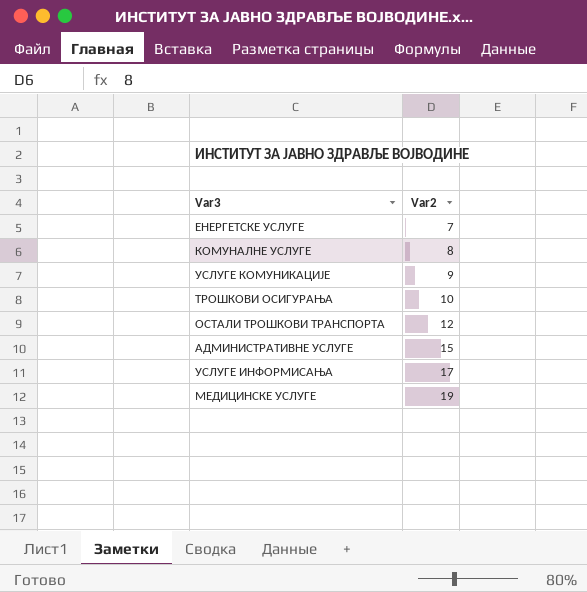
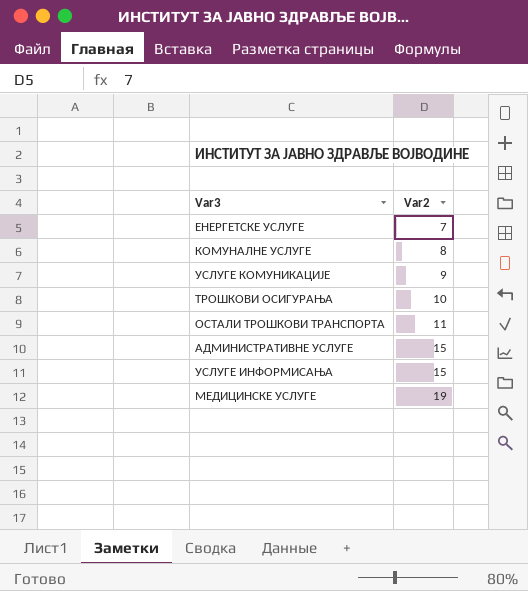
ОСТАЛИ ТРОШКОВИ ТРАНСПОРТА | Var2: 12 -> 11
УСЛУГЕ ИНФОРМИСАЊА | Var2: 17 -> 15

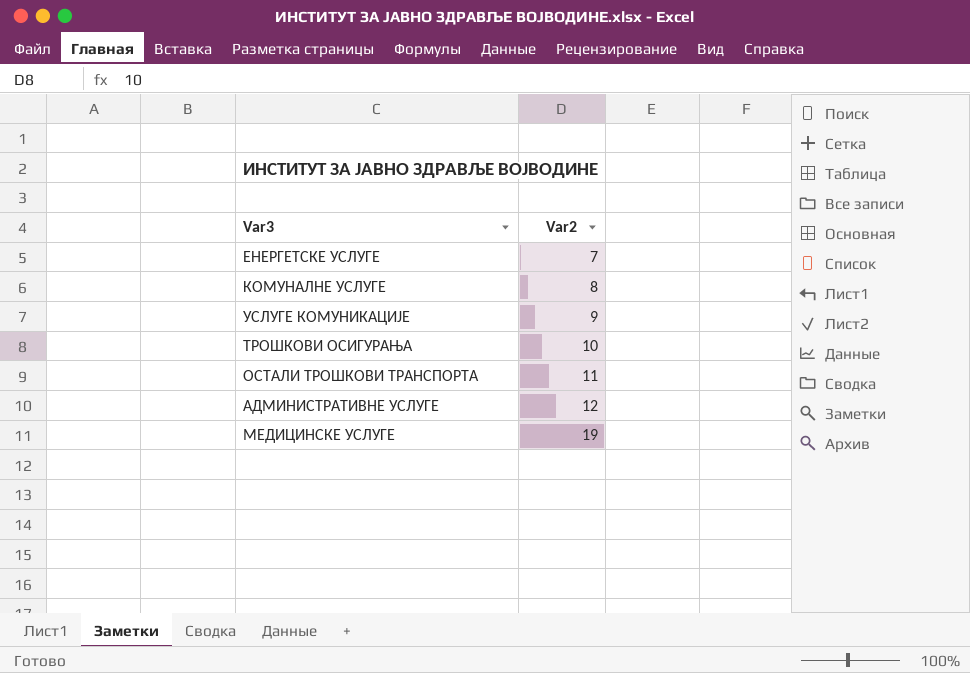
row УСЛУГЕ ИНФОРМИСАЊА: 15 -> none
АДМИНИСТРАТИВНЕ УСЛУГЕ | Var2: 15 -> 12

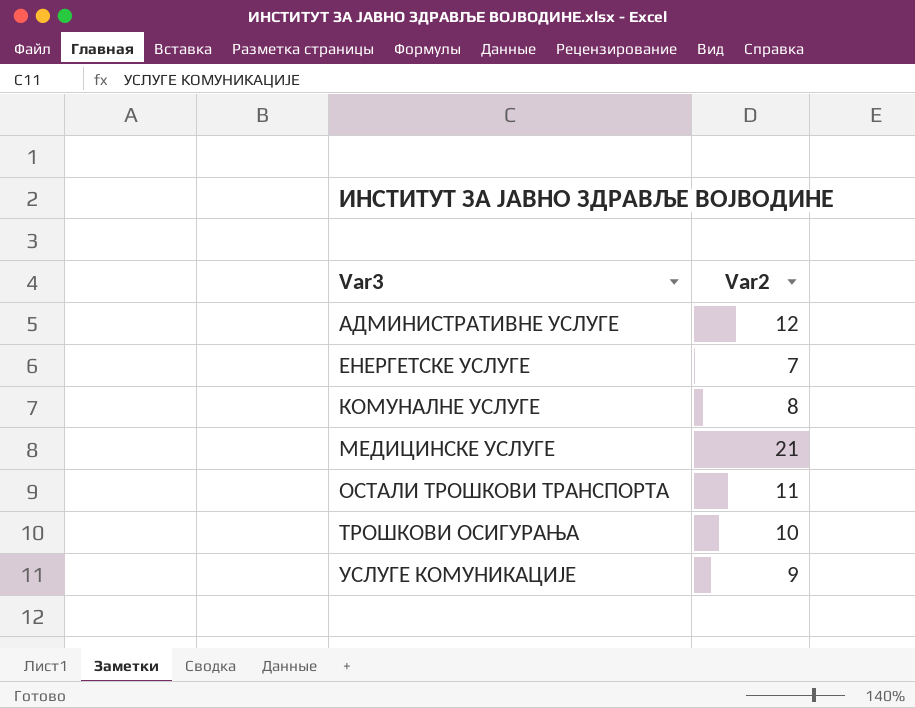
row order: Var2 ascending -> Var3 ascending
МЕДИЦИНСКЕ УСЛУГЕ | Var2: 19 -> 21

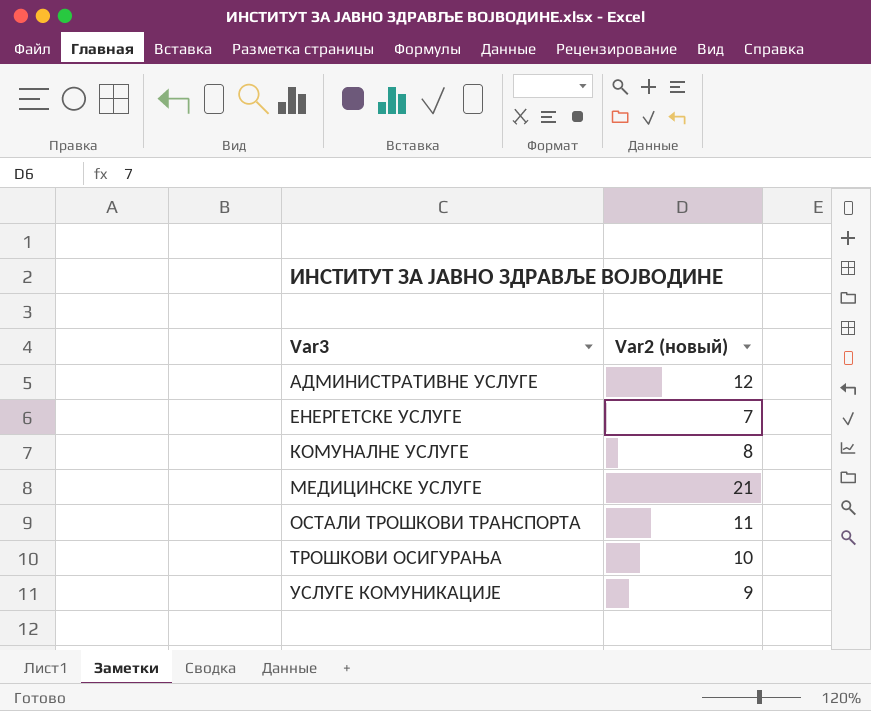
column name: Var2 -> Var2 (новый)

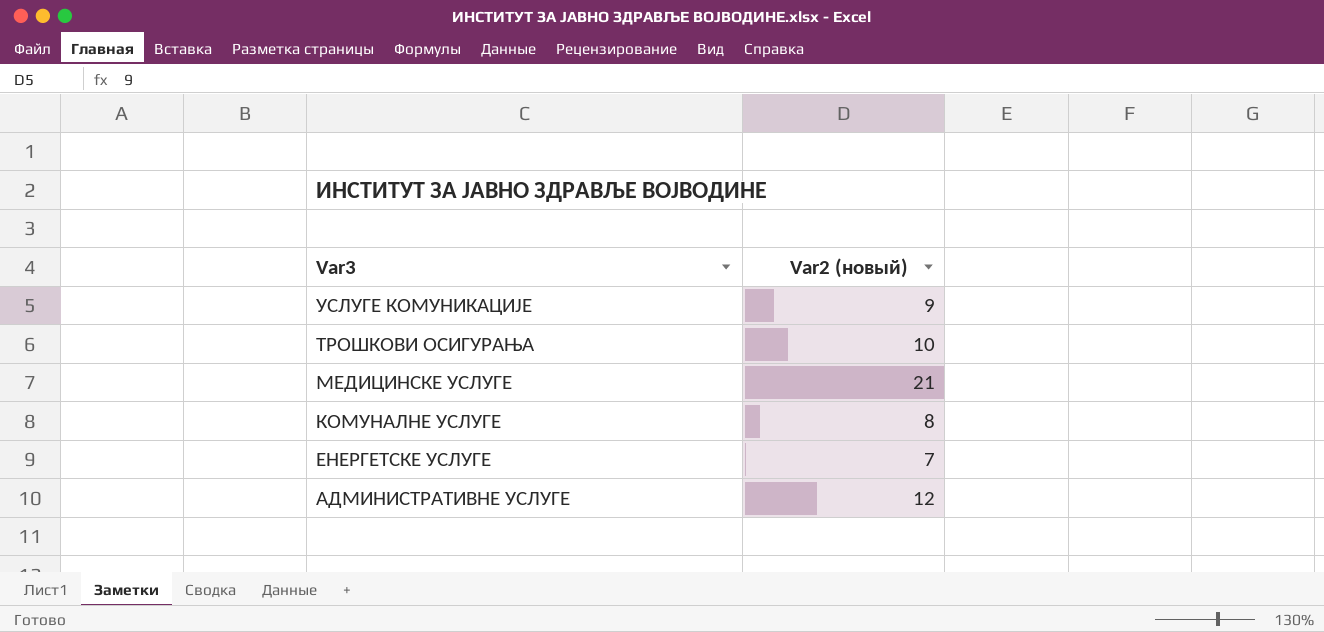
row order: Var3 ascending -> Var3 descending
row ОСТАЛИ ТРОШКОВИ ТРАНСПОРТА: 11 -> none

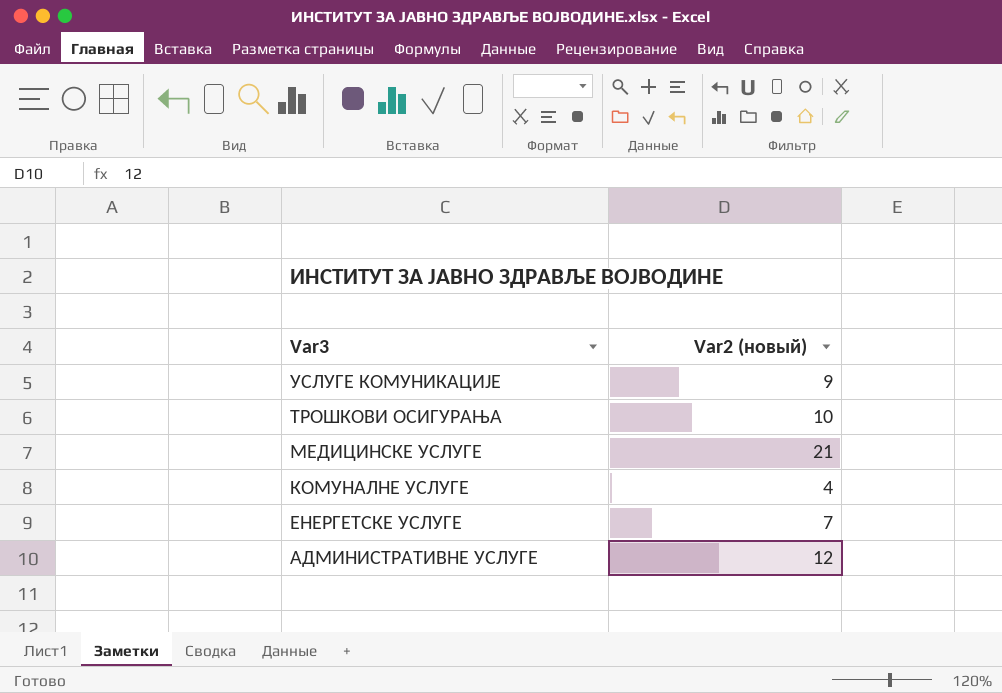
КОМУНАЛНЕ УСЛУГЕ | Var2 (новый): 8 -> 4

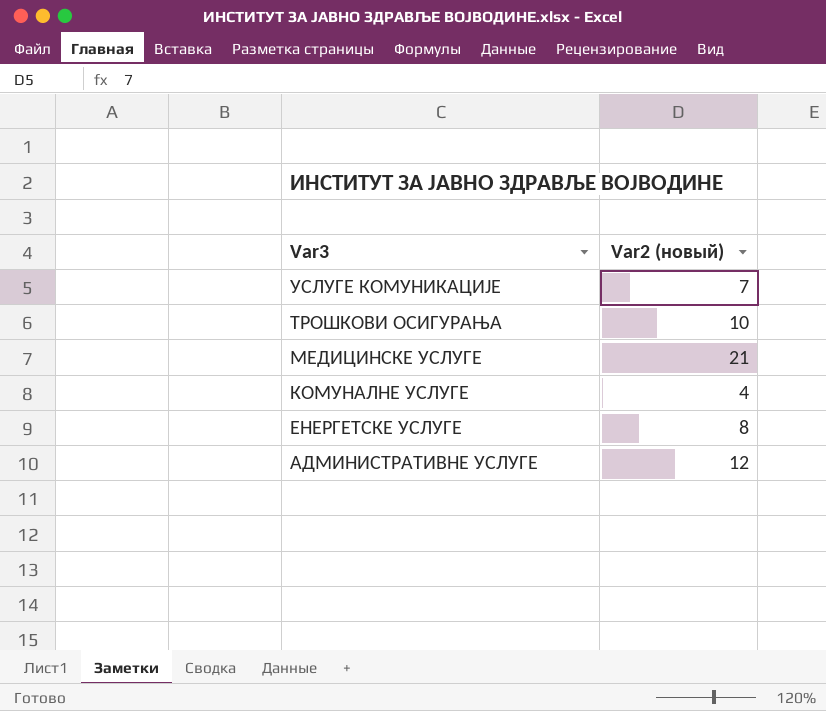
УСЛУГЕ КОМУНИКАЦИЈЕ | Var2 (новый): 9 -> 7
ЕНЕРГЕТСКЕ УСЛУГЕ | Var2 (новый): 7 -> 8

